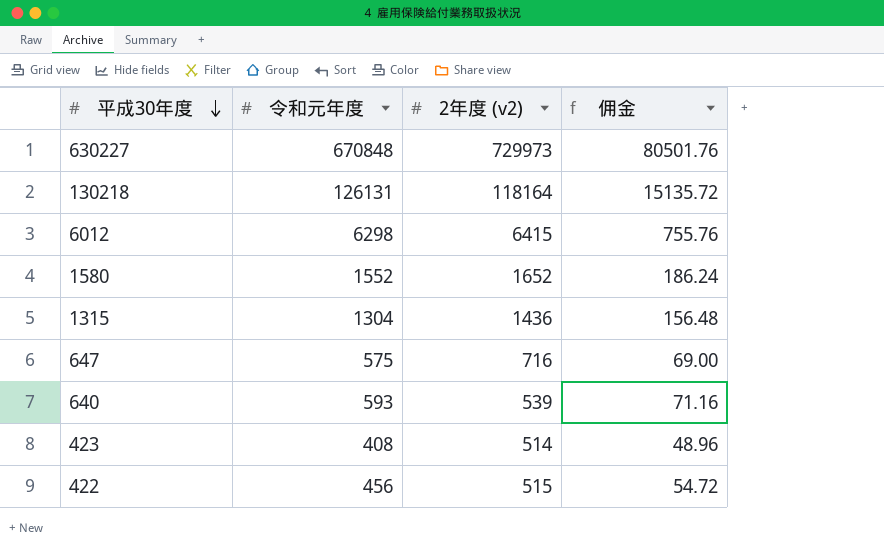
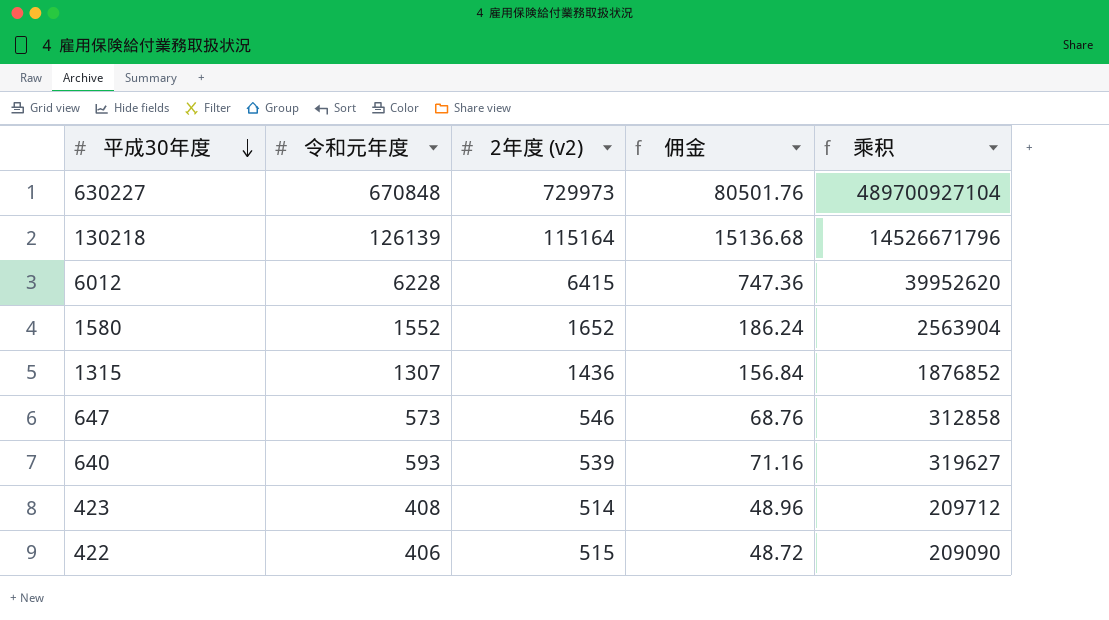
column 乘积 | formula: none -> [令和元年度] * [2年度 (v2)]
130218 | 令和元年度: 126131 -> 126139
130218 | 2年度 (v2): 118164 -> 115164
130218 | 佣金: 15135.72 -> 15136.68
6012 | 令和元年度: 6298 -> 6228
6012 | 佣金: 755.76 -> 747.36
1315 | 令和元年度: 1304 -> 1307
1315 | 佣金: 156.48 -> 156.84
647 | 令和元年度: 575 -> 573
647 | 2年度 (v2): 716 -> 546
647 | 佣金: 69.00 -> 68.76
422 | 令和元年度: 456 -> 406
422 | 佣金: 54.72 -> 48.72

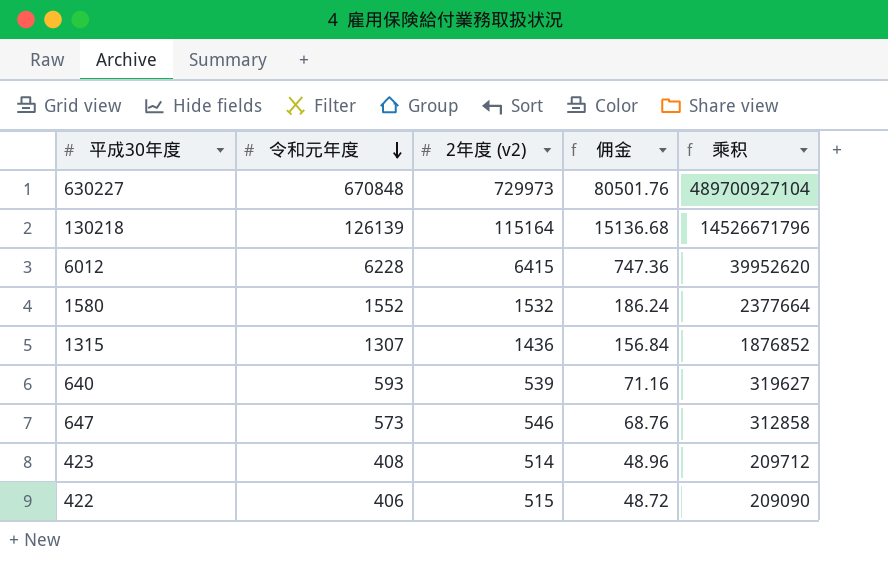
row order: 平成30年度 descending -> 令和元年度 descending
1580 | 2年度 (v2): 1652 -> 1532
1580 | 乘积: 2563904 -> 2377664

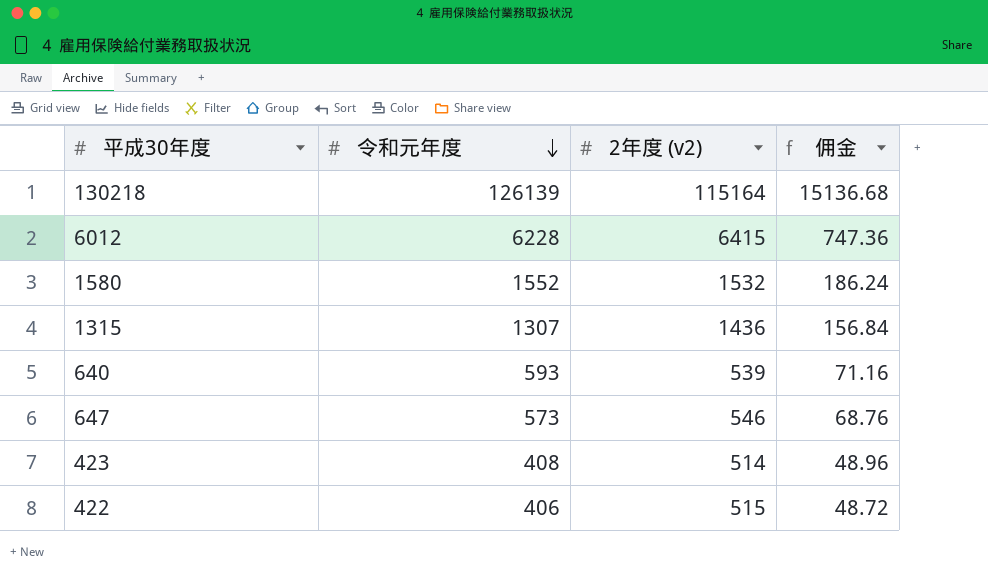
column 乘积 | formula: [令和元年度] * [2年度 (v2)] -> none
row 630227: 670848 | 729973 | 80501.76 | 489700927104 -> none

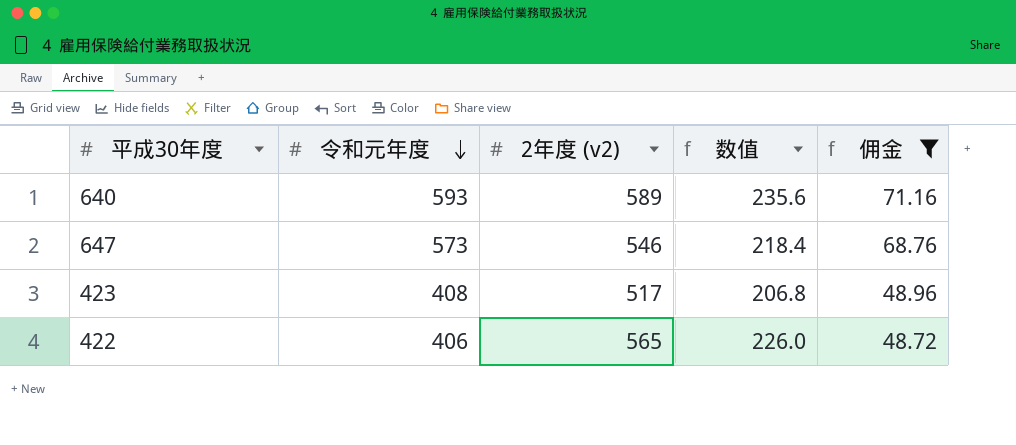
filter: none -> 佣金 <= 71.16
column 数值 | formula: none -> [2年度 (v2)] * 0.4
640 | 2年度 (v2): 539 -> 589
423 | 2年度 (v2): 514 -> 517
422 | 2年度 (v2): 515 -> 565

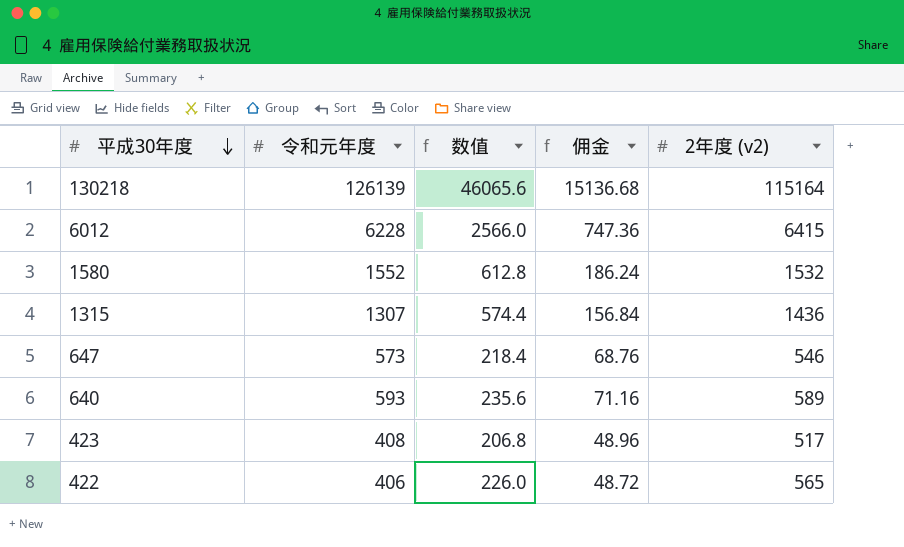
filter: 佣金 <= 71.16 -> none
row order: 令和元年度 descending -> 平成30年度 descending
column 2年度 (v2) | position: 3 -> 5

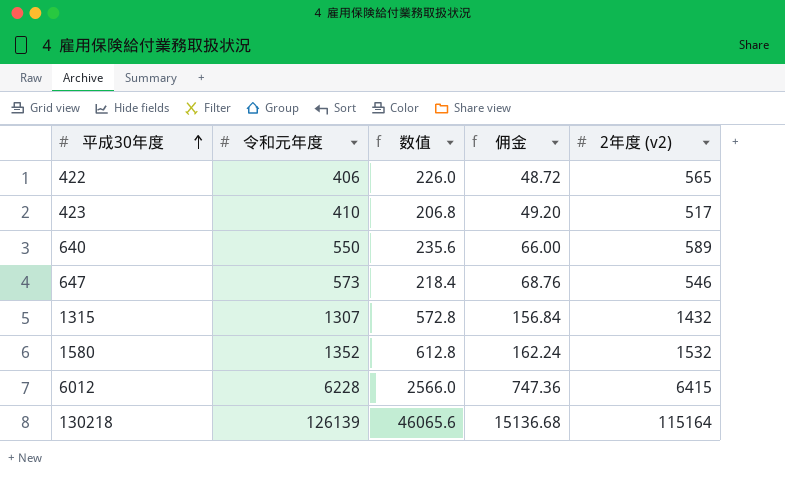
row order: 平成30年度 descending -> 平成30年度 ascending
423 | 令和元年度: 408 -> 410
423 | 佣金: 48.96 -> 49.20
640 | 令和元年度: 593 -> 550
640 | 佣金: 71.16 -> 66.00
1315 | 数值: 574.4 -> 572.8
1315 | 2年度 (v2): 1436 -> 1432
1580 | 令和元年度: 1552 -> 1352
1580 | 佣金: 186.24 -> 162.24

